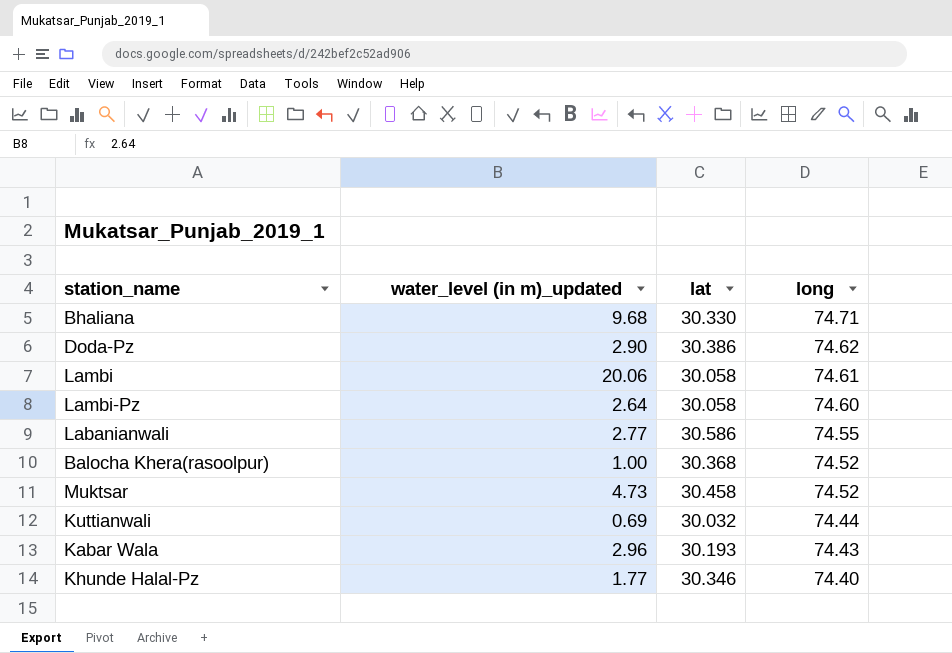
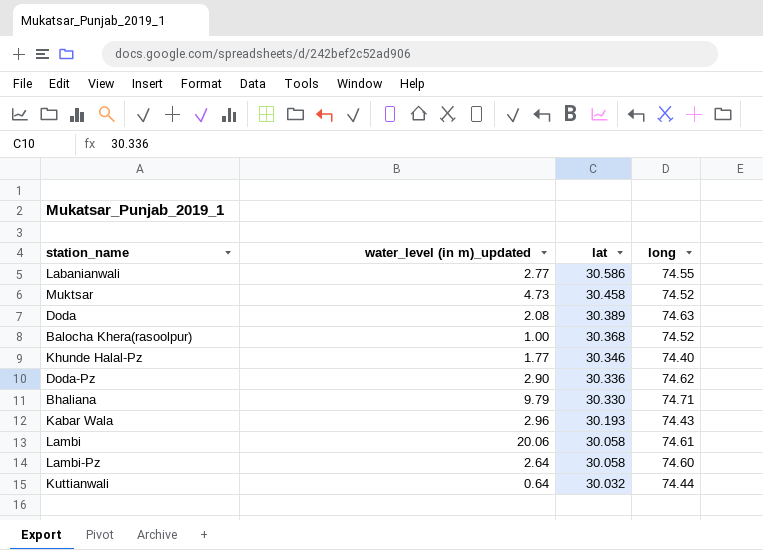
row order: long descending -> lat descending
row Doda: none -> 2.08 | 30.389 | 74.63
Doda-Pz | lat: 30.386 -> 30.336
Bhaliana | water_level (in m)_updated: 9.68 -> 9.79
Kuttianwali | water_level (in m)_updated: 0.69 -> 0.64

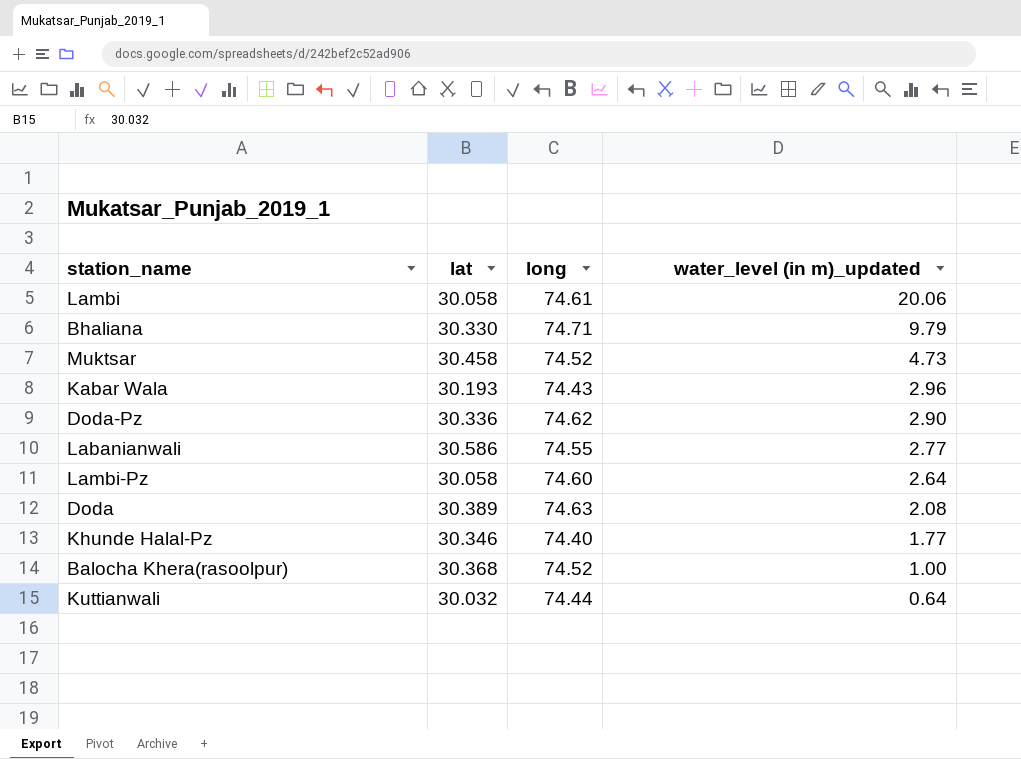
row order: lat descending -> water_level (in m)_updated descending
column water_level (in m)_updated | position: 2 -> 4

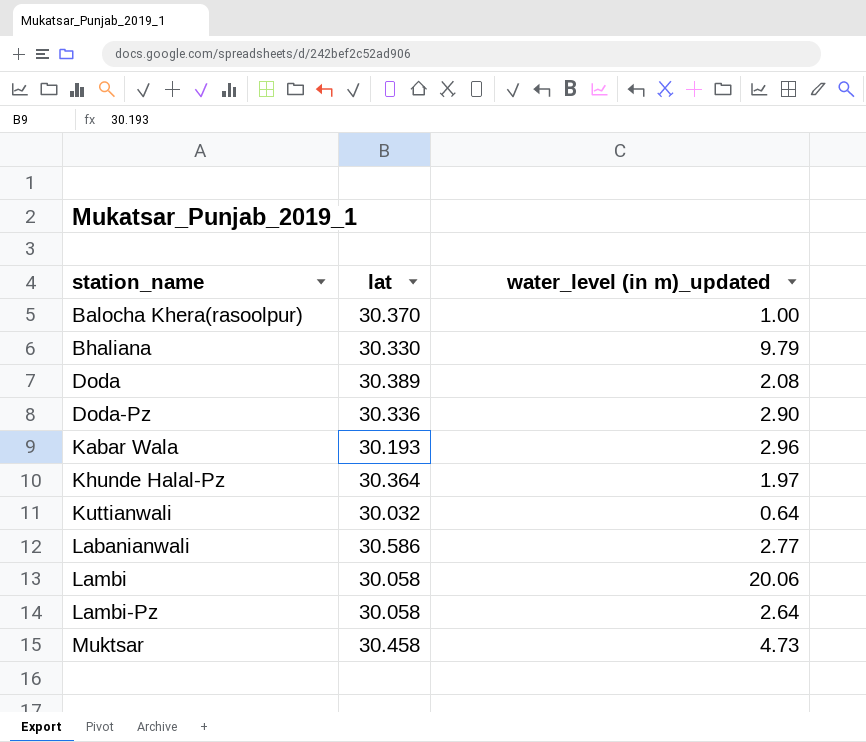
row order: water_level (in m)_updated descending -> station_name ascending
column long | position: 3 -> none
Balocha Khera(rasoolpur) | lat: 30.368 -> 30.370
Khunde Halal-Pz | lat: 30.346 -> 30.364
Khunde Halal-Pz | water_level (in m)_updated: 1.77 -> 1.97

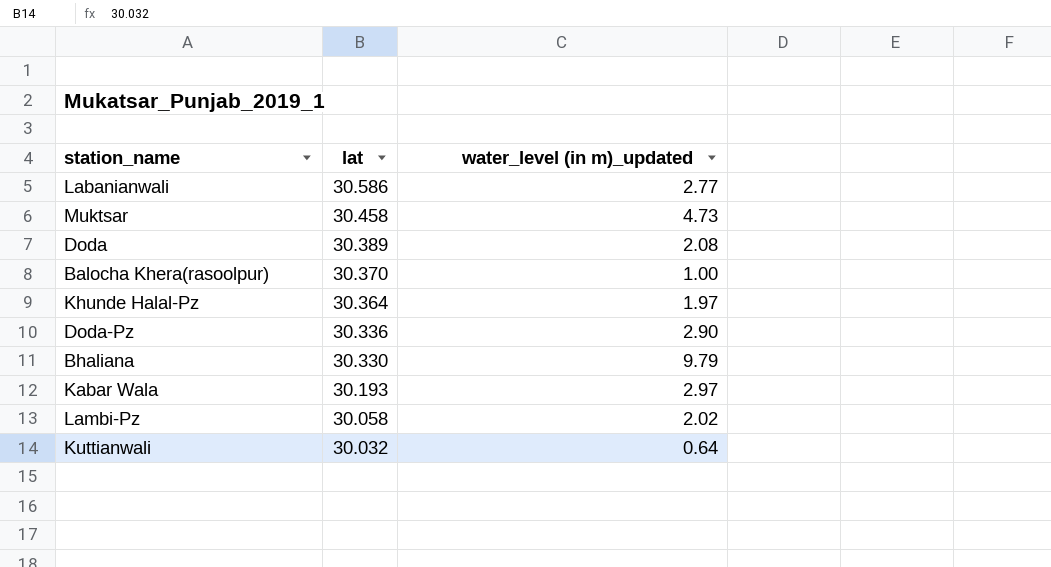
row order: station_name ascending -> lat descending
row Lambi: 30.058 | 20.06 -> none
Kabar Wala | water_level (in m)_updated: 2.96 -> 2.97
Lambi-Pz | water_level (in m)_updated: 2.64 -> 2.02

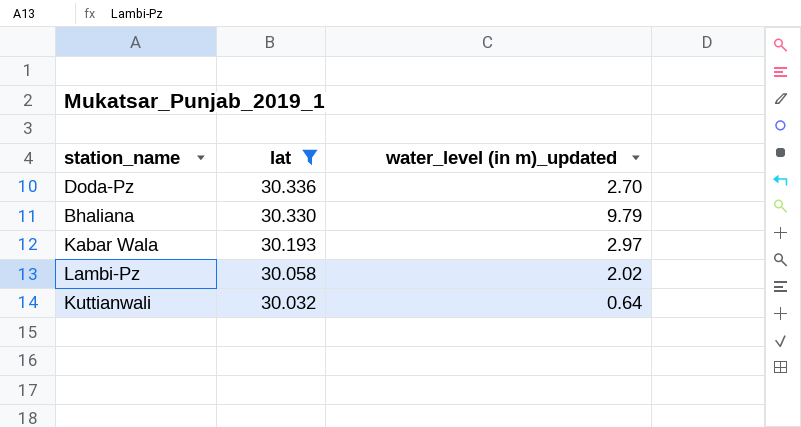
filter: none -> lat <= 30.336
Doda-Pz | water_level (in m)_updated: 2.90 -> 2.70

